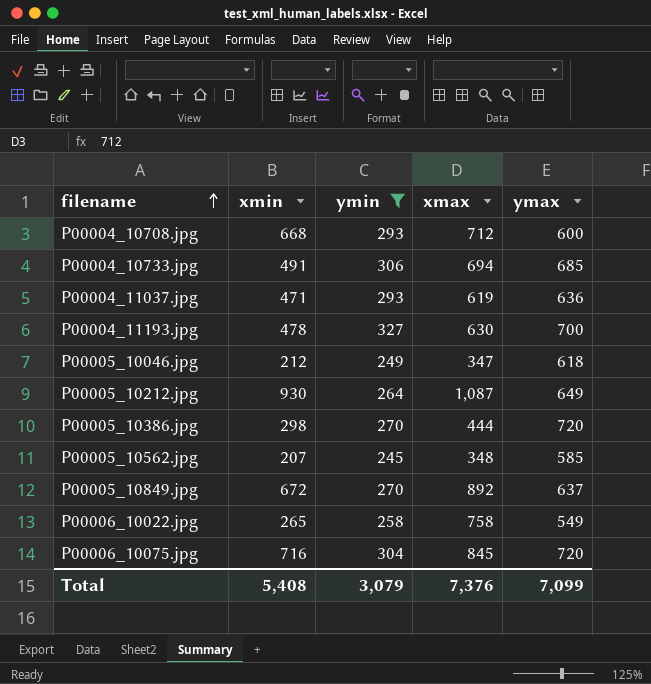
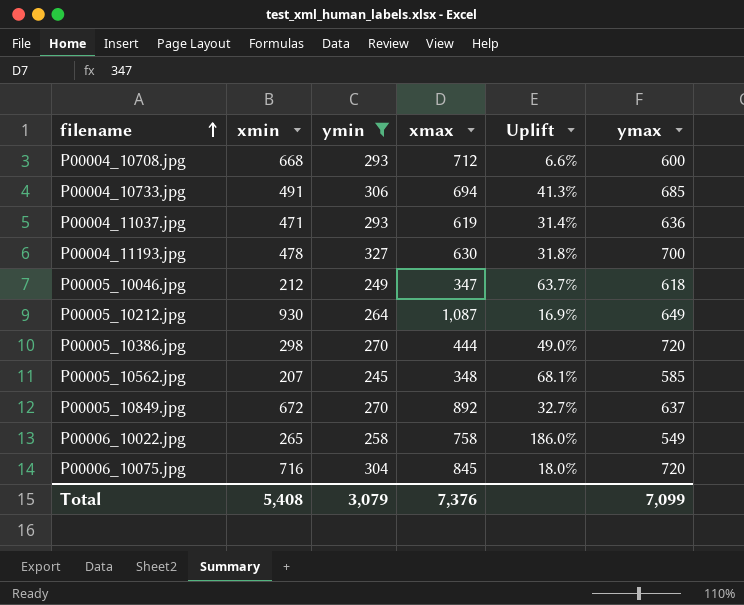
column Uplift | formula: none -> ([xmax] - [xmin]) / [xmin]

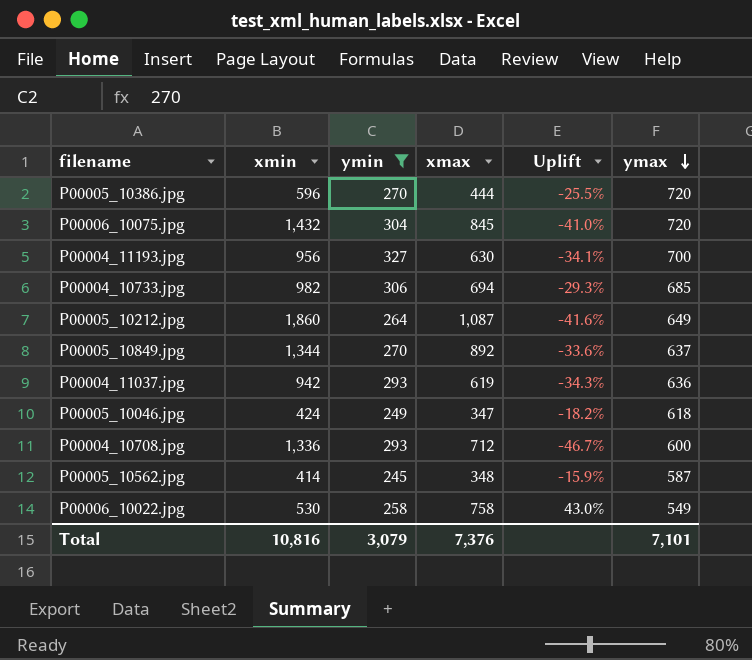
row order: filename ascending -> ymax descending
P00005_10386.jpg | xmin: 298 -> 596
P00005_10386.jpg | Uplift: 49.0% -> -25.5%
P00006_10075.jpg | xmin: 716 -> 1,432
P00006_10075.jpg | Uplift: 18.0% -> -41.0%
P00004_11193.jpg | xmin: 478 -> 956
P00004_11193.jpg | Uplift: 31.8% -> -34.1%
P00004_10733.jpg | xmin: 491 -> 982
P00004_10733.jpg | Uplift: 41.3% -> -29.3%
P00005_10212.jpg | xmin: 930 -> 1,860
P00005_10212.jpg | Uplift: 16.9% -> -41.6%
P00005_10849.jpg | xmin: 672 -> 1,344
P00005_10849.jpg | Uplift: 32.7% -> -33.6%
P00004_11037.jpg | xmin: 471 -> 942
P00004_11037.jpg | Uplift: 31.4% -> -34.3%
P00005_10046.jpg | xmin: 212 -> 424
P00005_10046.jpg | Uplift: 63.7% -> -18.2%
P00004_10708.jpg | xmin: 668 -> 1,336
P00004_10708.jpg | Uplift: 6.6% -> -46.7%
P00005_10562.jpg | xmin: 207 -> 414
P00005_10562.jpg | Uplift: 68.1% -> -15.9%
P00005_10562.jpg | ymax: 585 -> 587
P00006_10022.jpg | xmin: 265 -> 530
P00006_10022.jpg | Uplift: 186.0% -> 43.0%
Total | xmin: 5,408 -> 10,816
Total | ymax: 7,099 -> 7,101

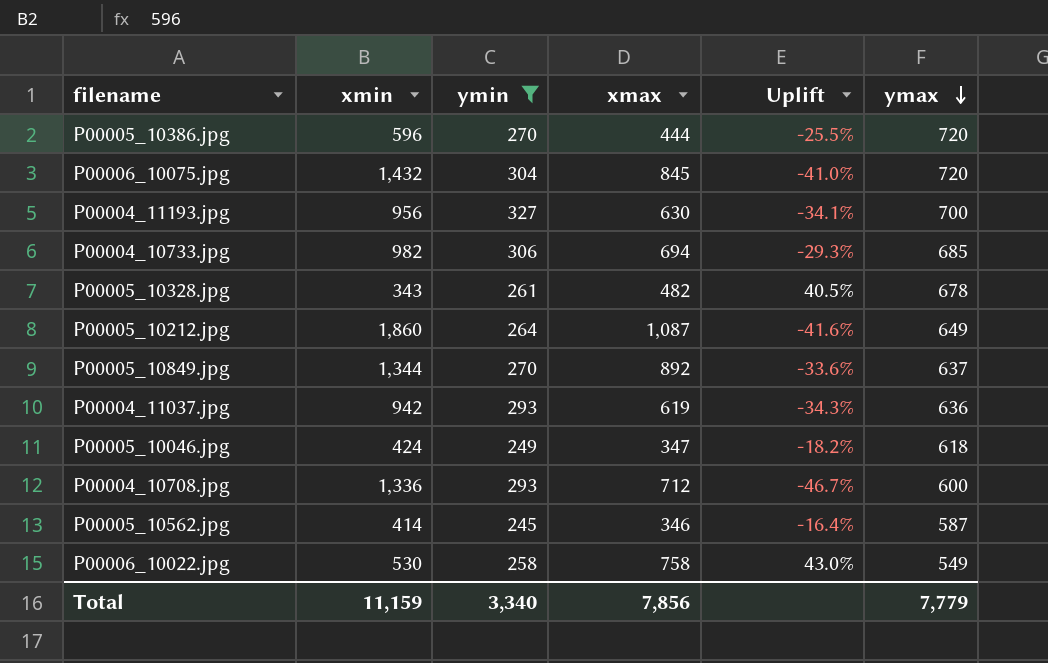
row P00005_10328.jpg: none -> 343 | 261 | 482 | 40.5% | 678
P00005_10562.jpg | xmax: 348 -> 346
P00005_10562.jpg | Uplift: -15.9% -> -16.4%
Total | xmin: 10,816 -> 11,159
Total | ymin: 3,079 -> 3,340
Total | xmax: 7,376 -> 7,856
Total | ymax: 7,101 -> 7,779

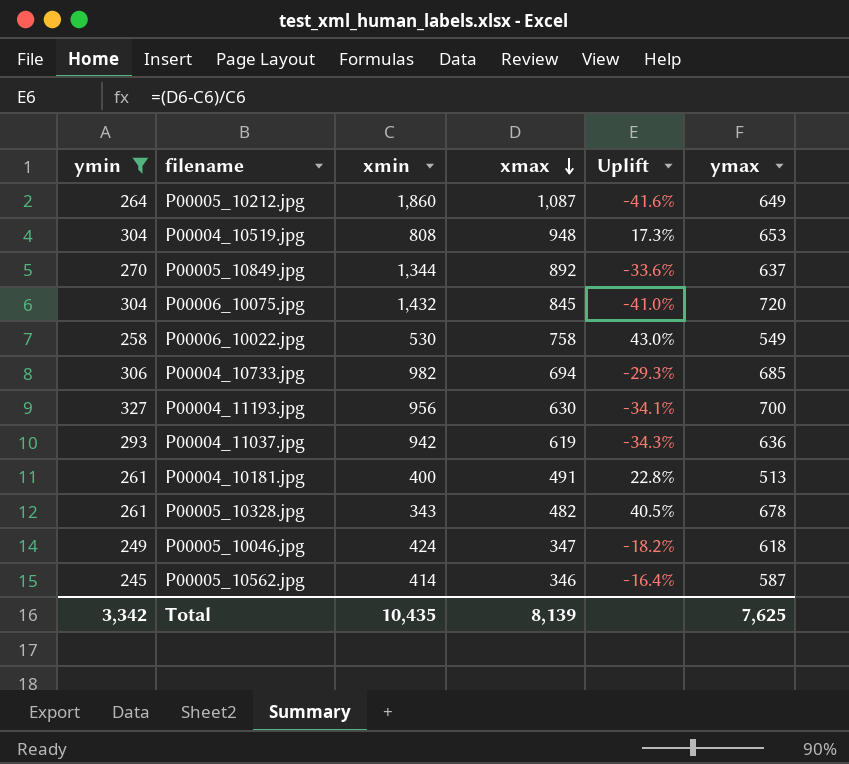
row order: ymax descending -> xmax descending
column ymin | position: 3 -> 1
row P00005_10386.jpg: 596 | 270 | 444 | -25.5% | 720 -> none
row P00004_10708.jpg: 1,336 | 293 | 712 | -46.7% | 600 -> none
row P00004_10519.jpg: none -> 304 | 808 | 948 | 17.3% | 653
row P00004_10181.jpg: none -> 261 | 400 | 491 | 22.8% | 513
Total | ymin: 3,340 -> 3,342
Total | xmin: 11,159 -> 10,435
Total | xmax: 7,856 -> 8,139
Total | ymax: 7,779 -> 7,625

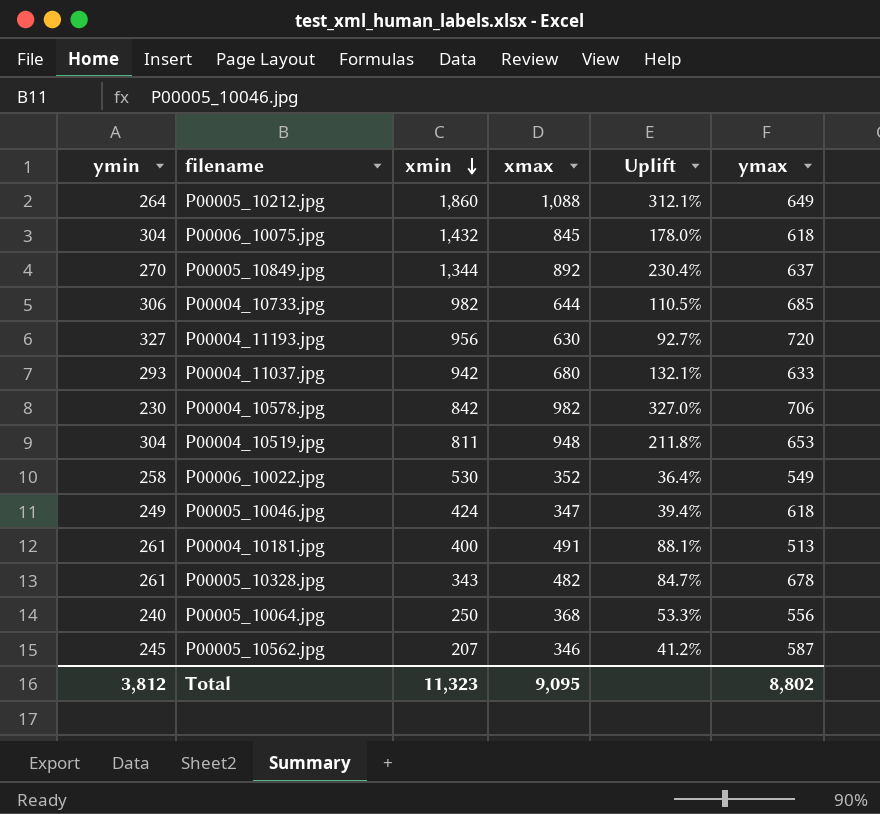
filter: ymin >= 245 -> none
row order: xmax descending -> xmin descending
column Uplift | formula: ([xmax] - [xmin]) / [xmin] -> ([xmax] - [ymin]) / [ymin]
P00005_10212.jpg | xmax: 1,087 -> 1,088
P00006_10075.jpg | ymax: 720 -> 618
P00004_10733.jpg | xmax: 694 -> 644
P00004_11193.jpg | ymax: 700 -> 720
P00004_11037.jpg | xmax: 619 -> 680
P00004_11037.jpg | ymax: 636 -> 633
P00004_10519.jpg | xmin: 808 -> 811
P00006_10022.jpg | xmax: 758 -> 352
P00005_10562.jpg | xmin: 414 -> 207
Total | ymin: 3,342 -> 3,812
Total | xmin: 10,435 -> 11,323
Total | xmax: 8,139 -> 9,095
Total | ymax: 7,625 -> 8,802

